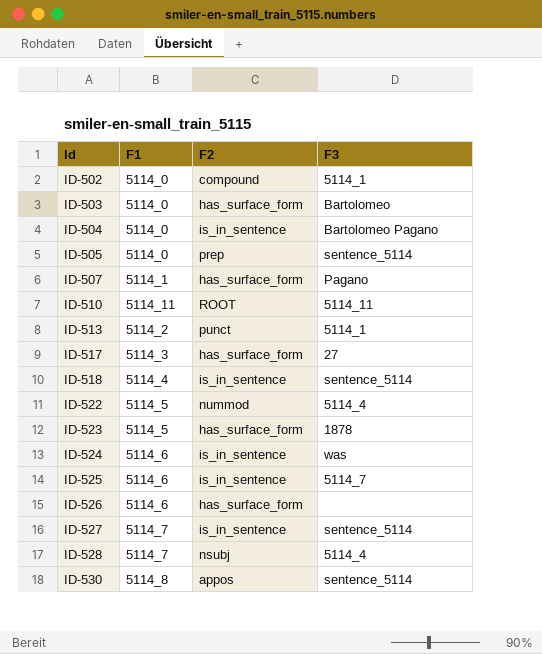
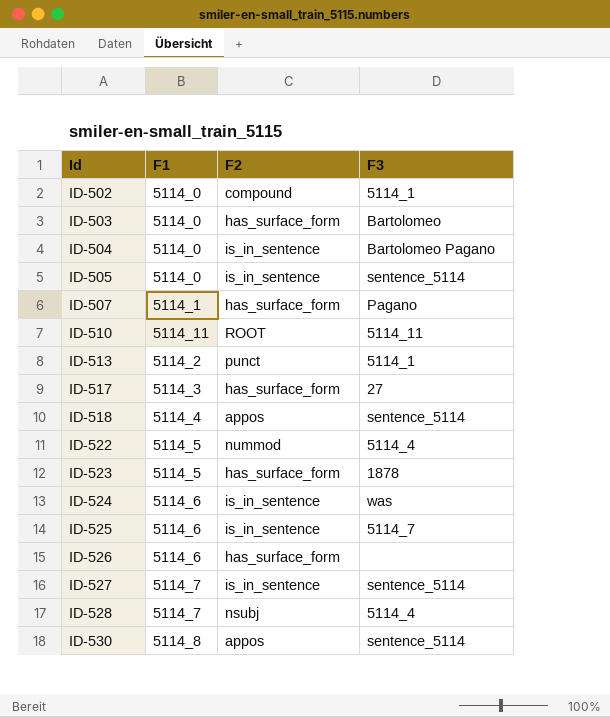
ID-505 | F2: prep -> is_in_sentence
ID-518 | F2: is_in_sentence -> appos

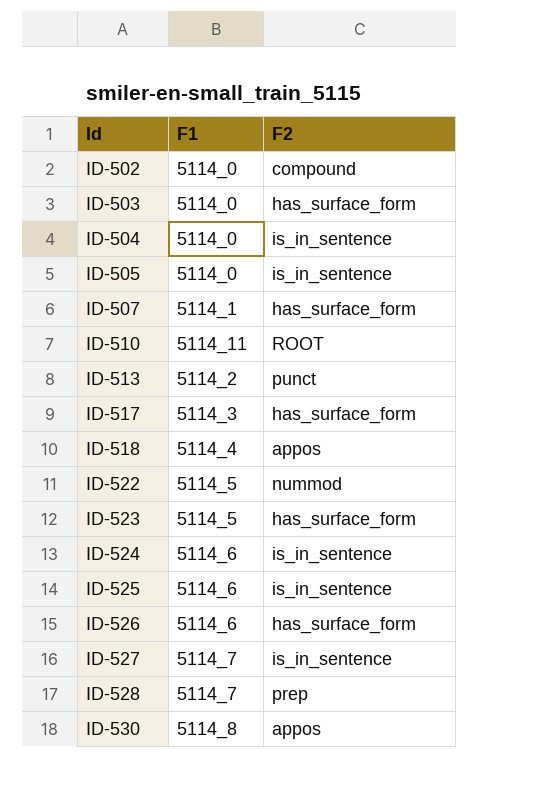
column F3 | position: 4 -> none
ID-528 | F2: nsubj -> prep

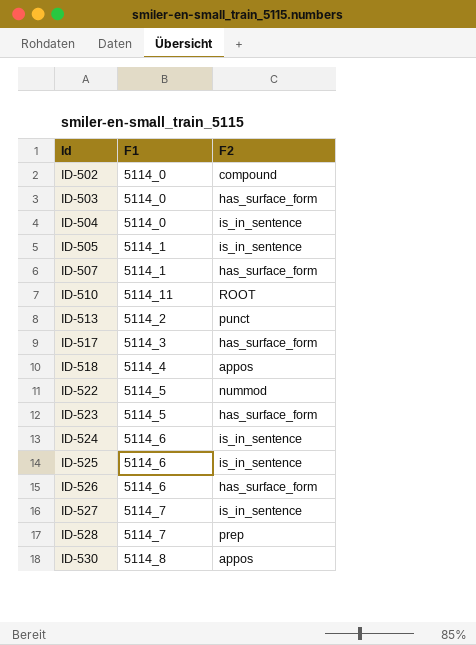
ID-505 | F1: 5114_0 -> 5114_1

